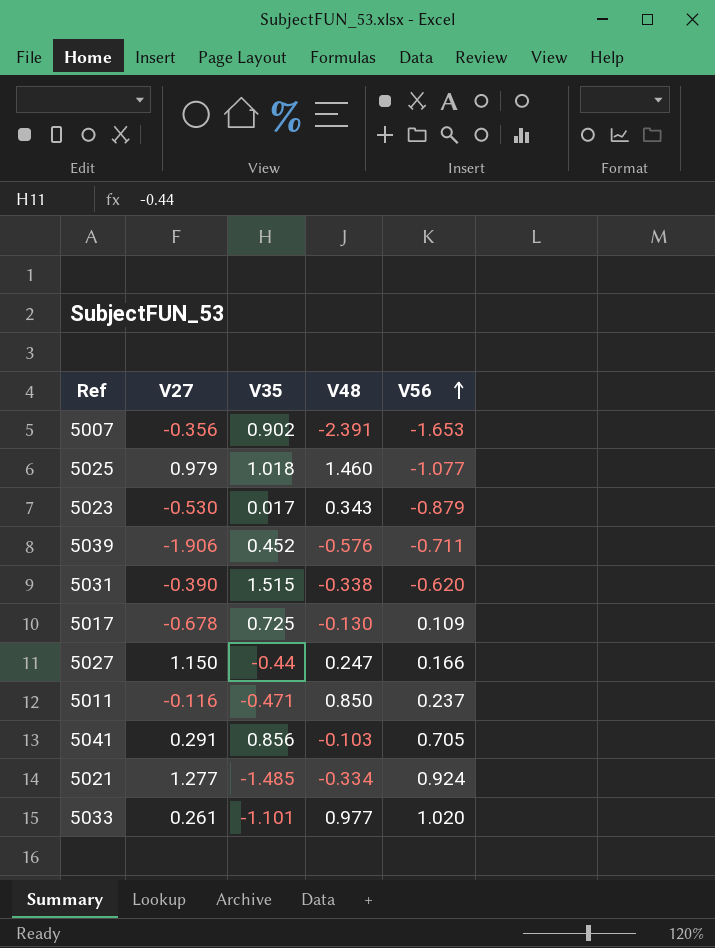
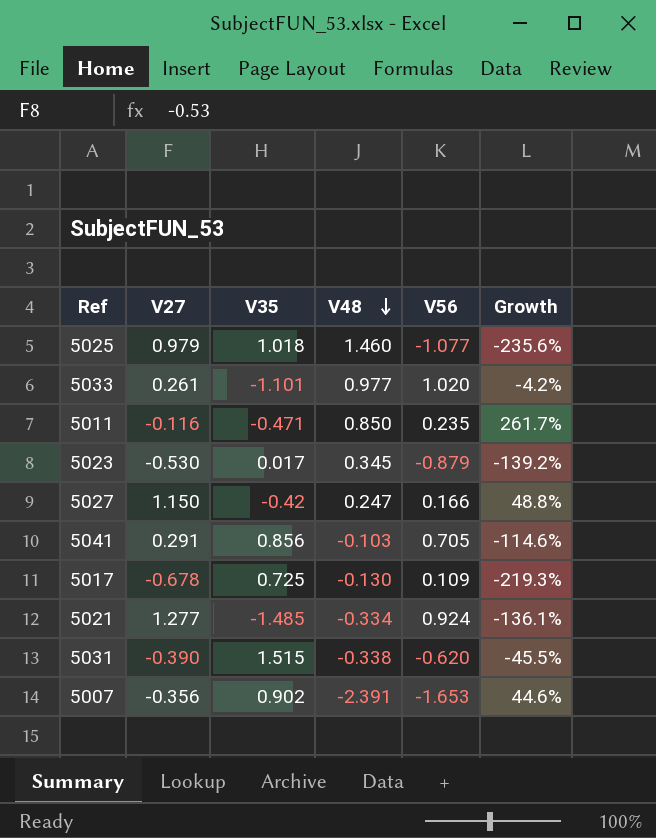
row order: V56 ascending -> V48 descending
column Growth | formula: none -> ([V48] - [V56]) / [V56]
row 5039: -1.906 | 0.452 | -0.576 | -0.711 -> none
5011 | V56: 0.237 -> 0.235
5023 | V48: 0.343 -> 0.345
5027 | V35: -0.44 -> -0.42

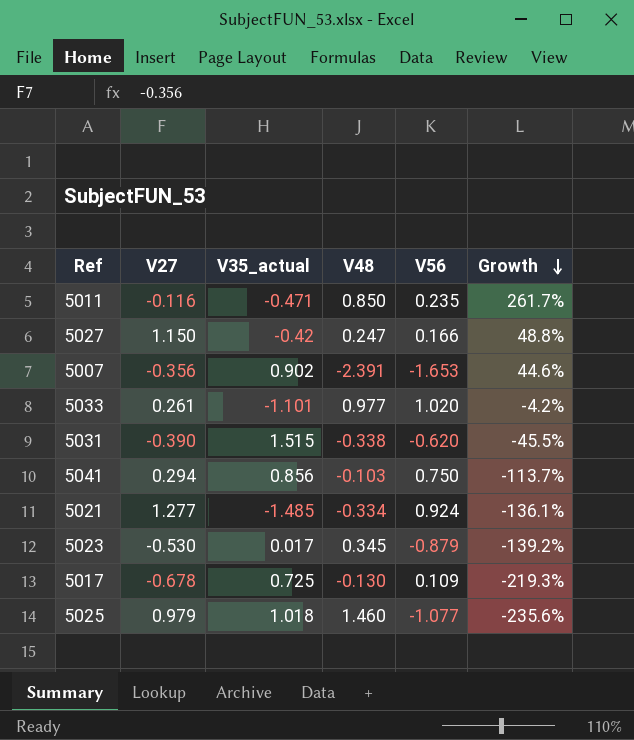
row order: V48 descending -> Growth descending
column name: V35 -> V35_actual
5041 | V27: 0.291 -> 0.294
5041 | V56: 0.705 -> 0.750
5041 | Growth: -114.6% -> -113.7%

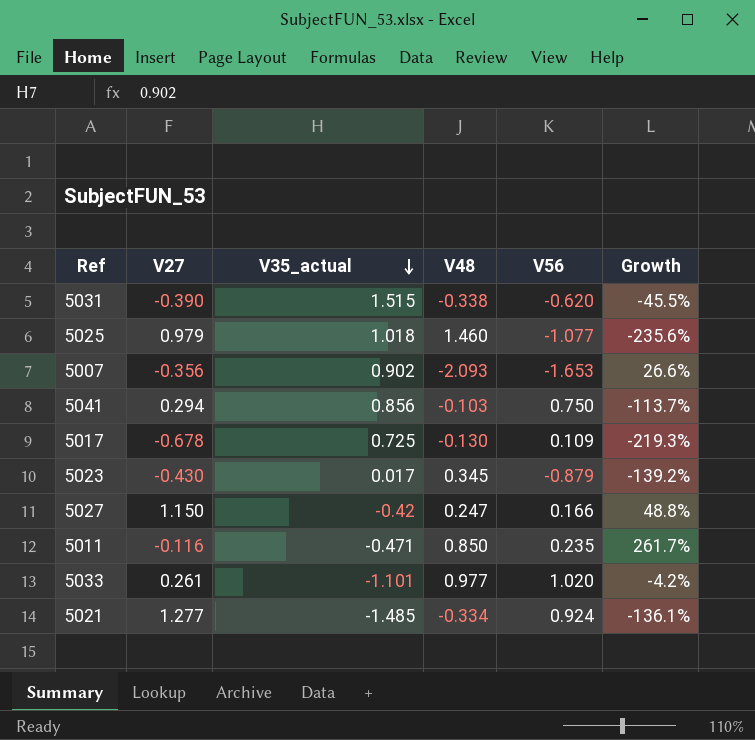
row order: Growth descending -> V35_actual descending
5007 | V48: -2.391 -> -2.093
5007 | Growth: 44.6% -> 26.6%
5023 | V27: -0.530 -> -0.430

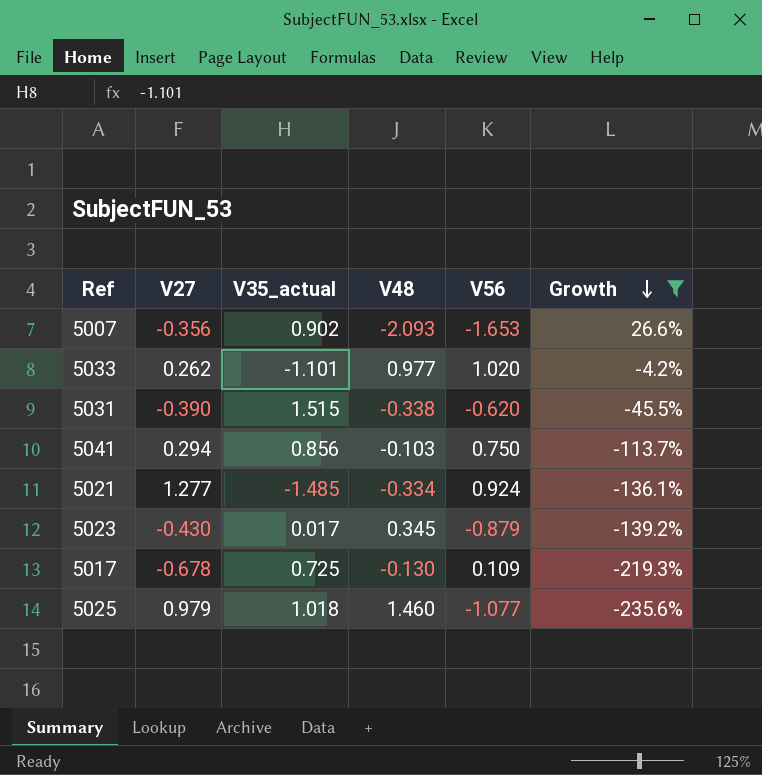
filter: none -> Growth <= 26.6%
row order: V35_actual descending -> Growth descending
5033 | V27: 0.261 -> 0.262

